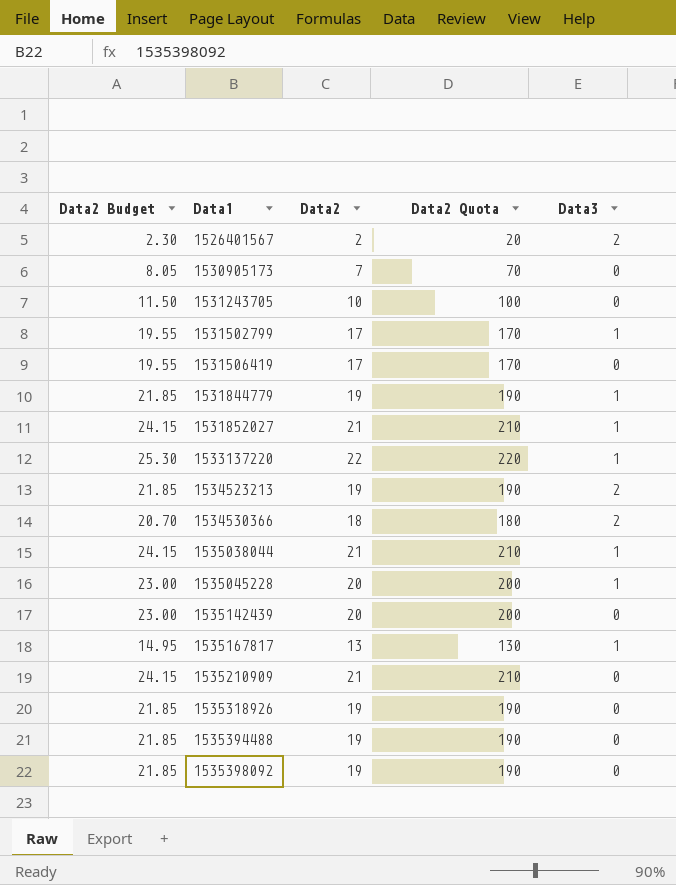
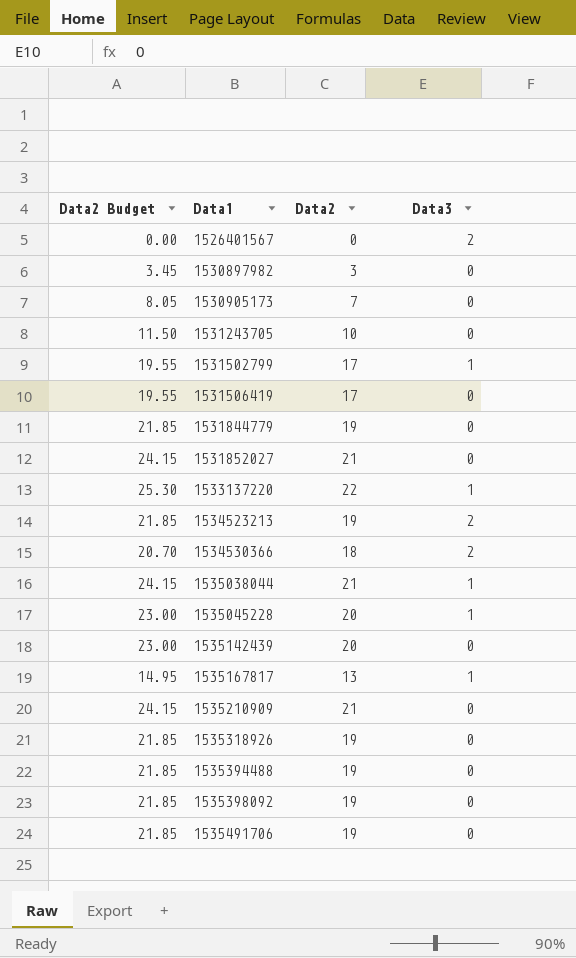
column Data2 Quota | formula: [Data2] * 10 -> none
1526401567 | Data2 Budget: 2.30 -> 0.00
1526401567 | Data2: 2 -> 0
row 1530897982: none -> 3.45 | 3 | 0
1531844779 | Data3: 1 -> 0
1531852027 | Data3: 1 -> 0
row 1535491706: none -> 21.85 | 19 | 0

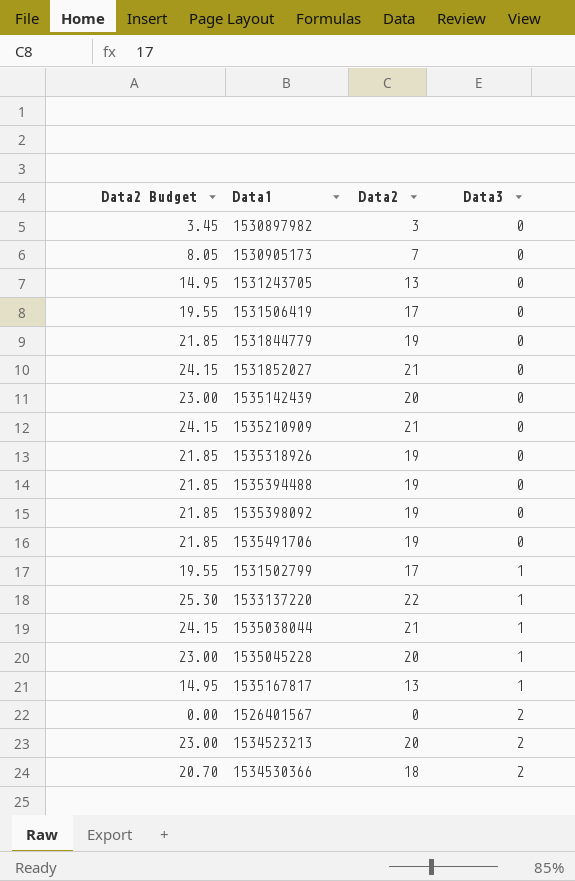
row order: Data1 ascending -> Data3 ascending
1531243705 | Data2 Budget: 11.50 -> 14.95
1531243705 | Data2: 10 -> 13
1534523213 | Data2 Budget: 21.85 -> 23.00
1534523213 | Data2: 19 -> 20

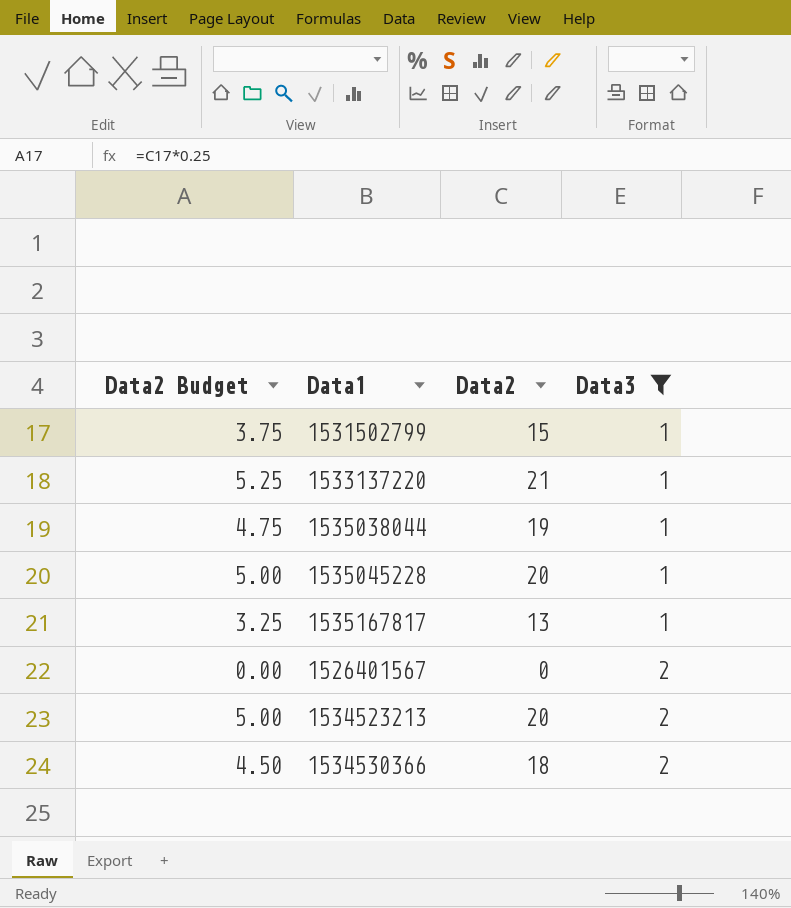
filter: none -> Data3 != 0
column Data2 Budget | formula: [Data2] * 1.15 -> [Data2] * 0.25
1531502799 | Data2: 17 -> 15
1533137220 | Data2: 22 -> 21
1535038044 | Data2: 21 -> 19

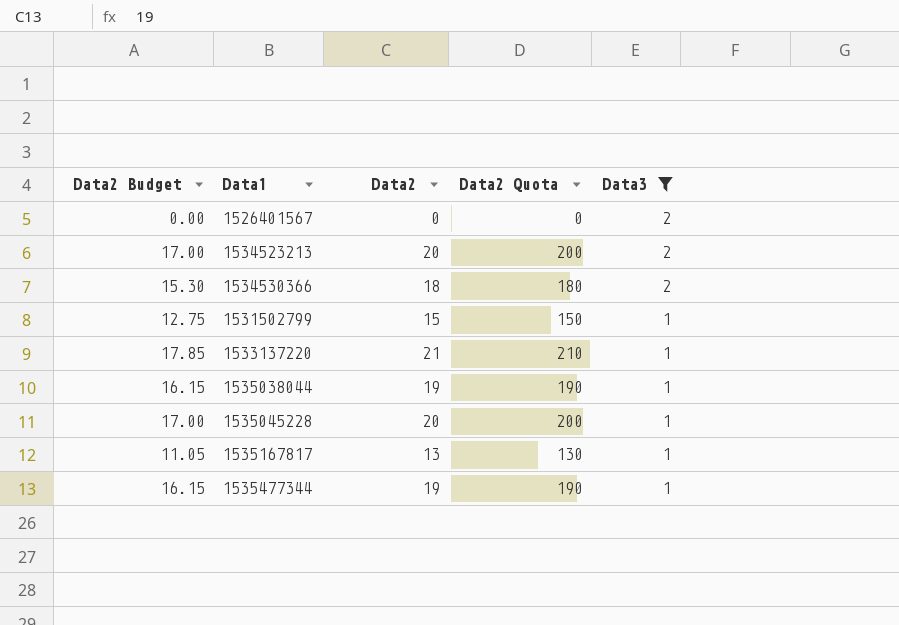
row order: Data3 ascending -> Data3 descending
column Data2 Budget | formula: [Data2] * 0.25 -> [Data2] * 0.85
column Data2 Quota | formula: none -> [Data2] * 10
row 1535477344: none -> 16.15 | 19 | 190 | 1

